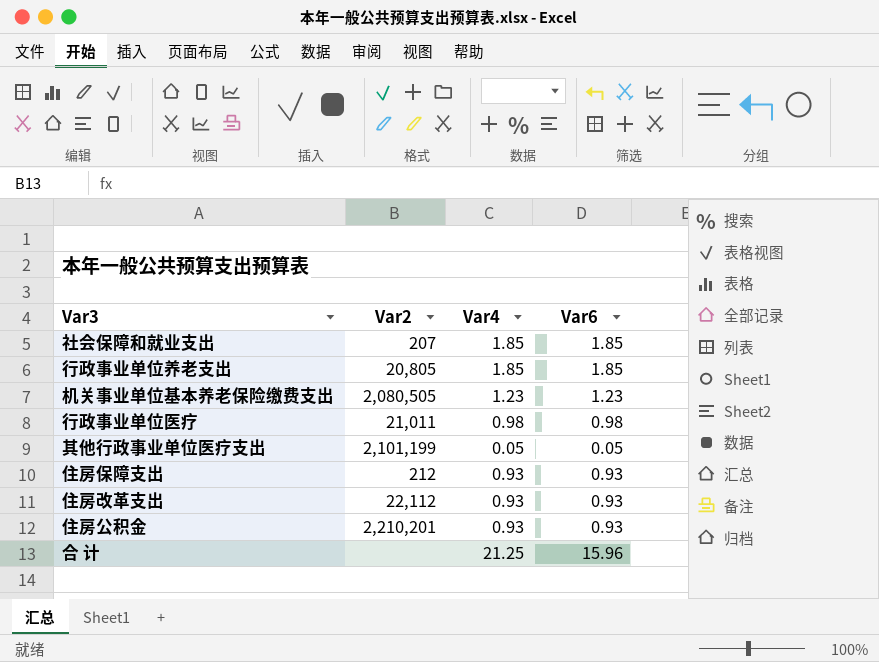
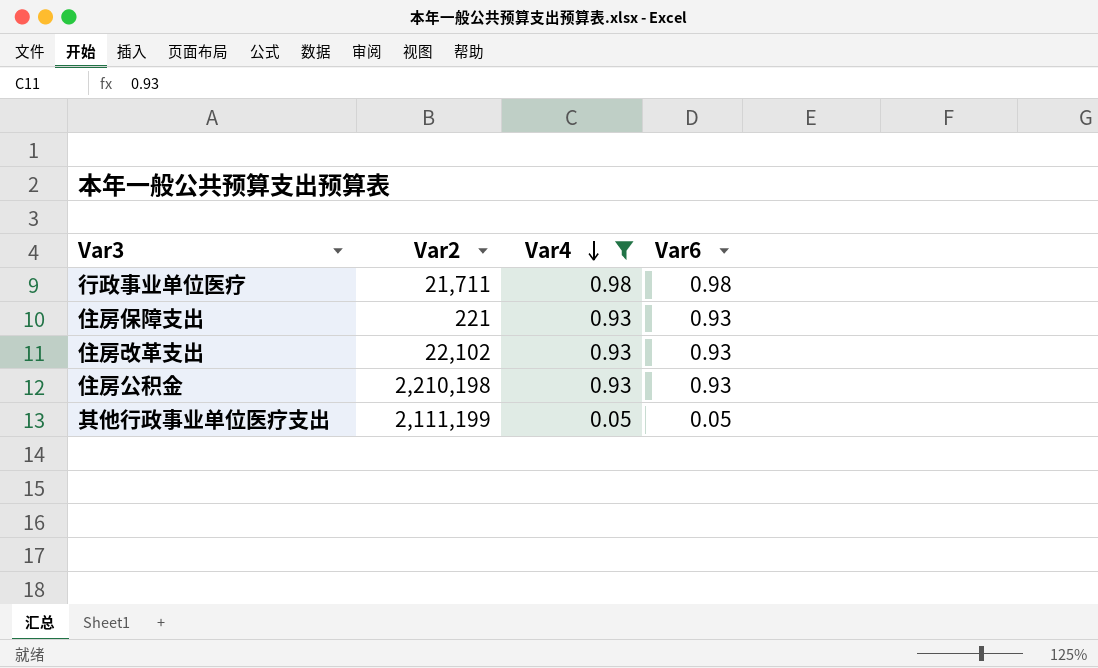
filter: none -> Var4 <= 0.98
row order: none -> Var4 descending
行政事业单位医疗 | Var2: 21,011 -> 21,711
住房保障支出 | Var2: 212 -> 221
住房改革支出 | Var2: 22,112 -> 22,102
住房公积金 | Var2: 2,210,201 -> 2,210,198
其他行政事业单位医疗支出 | Var2: 2,101,199 -> 2,111,199

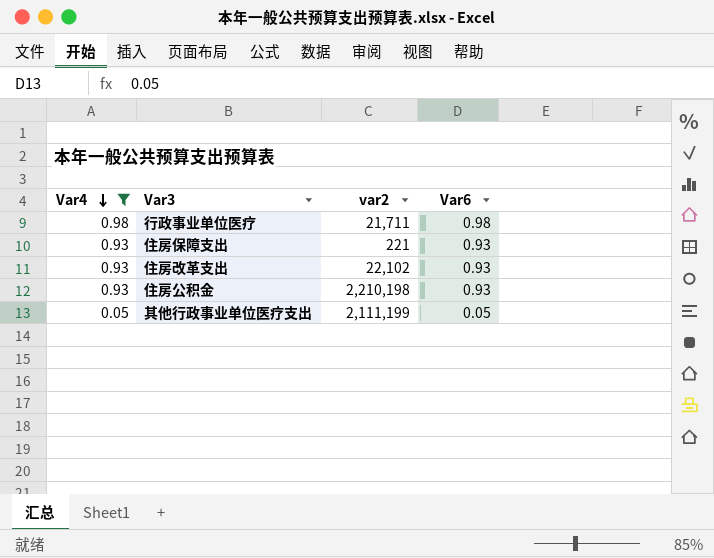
column Var4 | position: 3 -> 1
column name: Var2 -> var2

